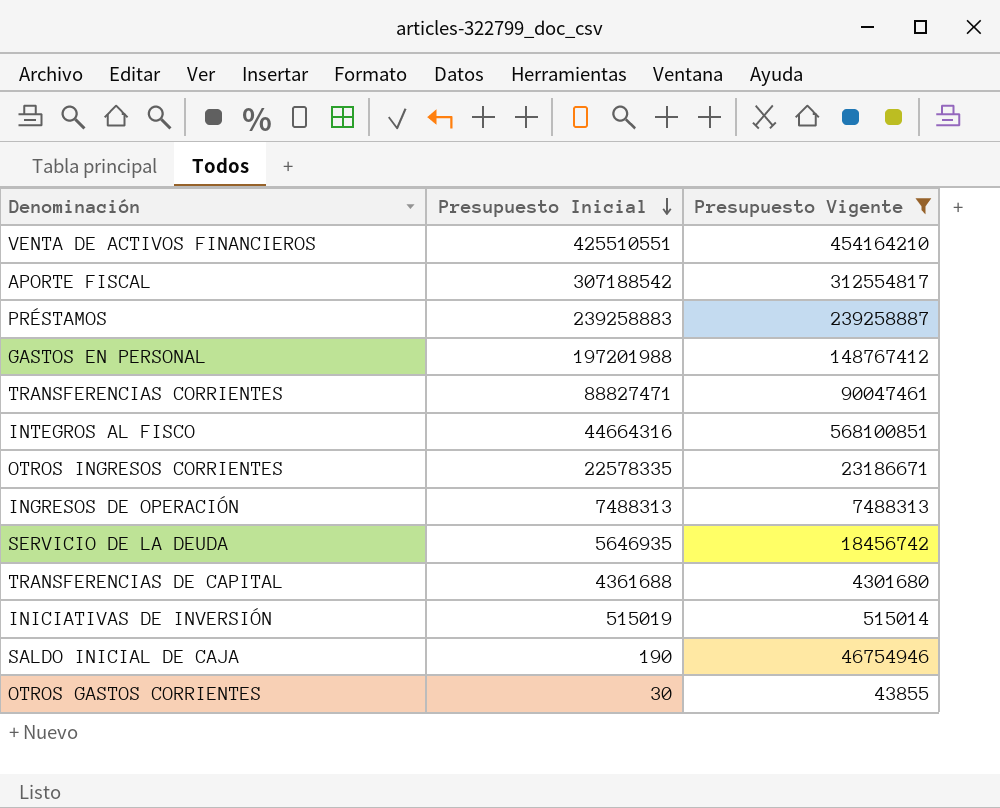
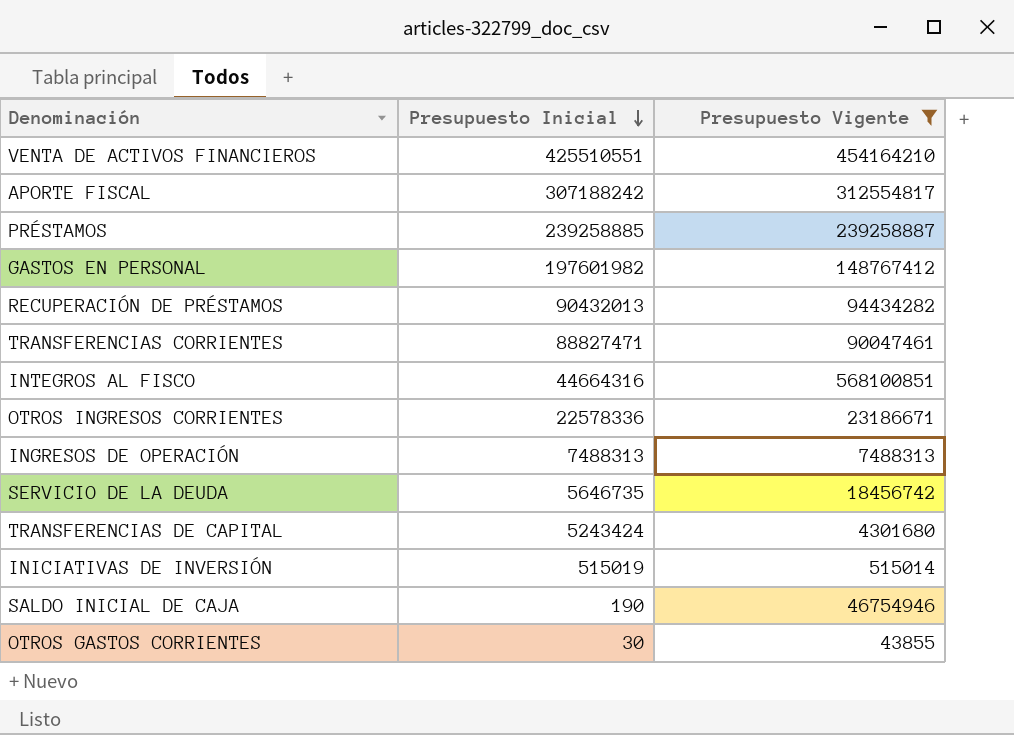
APORTE FISCAL | Presupuesto Inicial: 307188542 -> 307188242
PRÉSTAMOS | Presupuesto Inicial: 239258883 -> 239258885
GASTOS EN PERSONAL | Presupuesto Inicial: 197201988 -> 197601982
row RECUPERACIÓN DE PRÉSTAMOS: none -> 90432013 | 94434282
OTROS INGRESOS CORRIENTES | Presupuesto Inicial: 22578335 -> 22578336
SERVICIO DE LA DEUDA | Presupuesto Inicial: 5646935 -> 5646735
TRANSFERENCIAS DE CAPITAL | Presupuesto Inicial: 4361688 -> 5243424

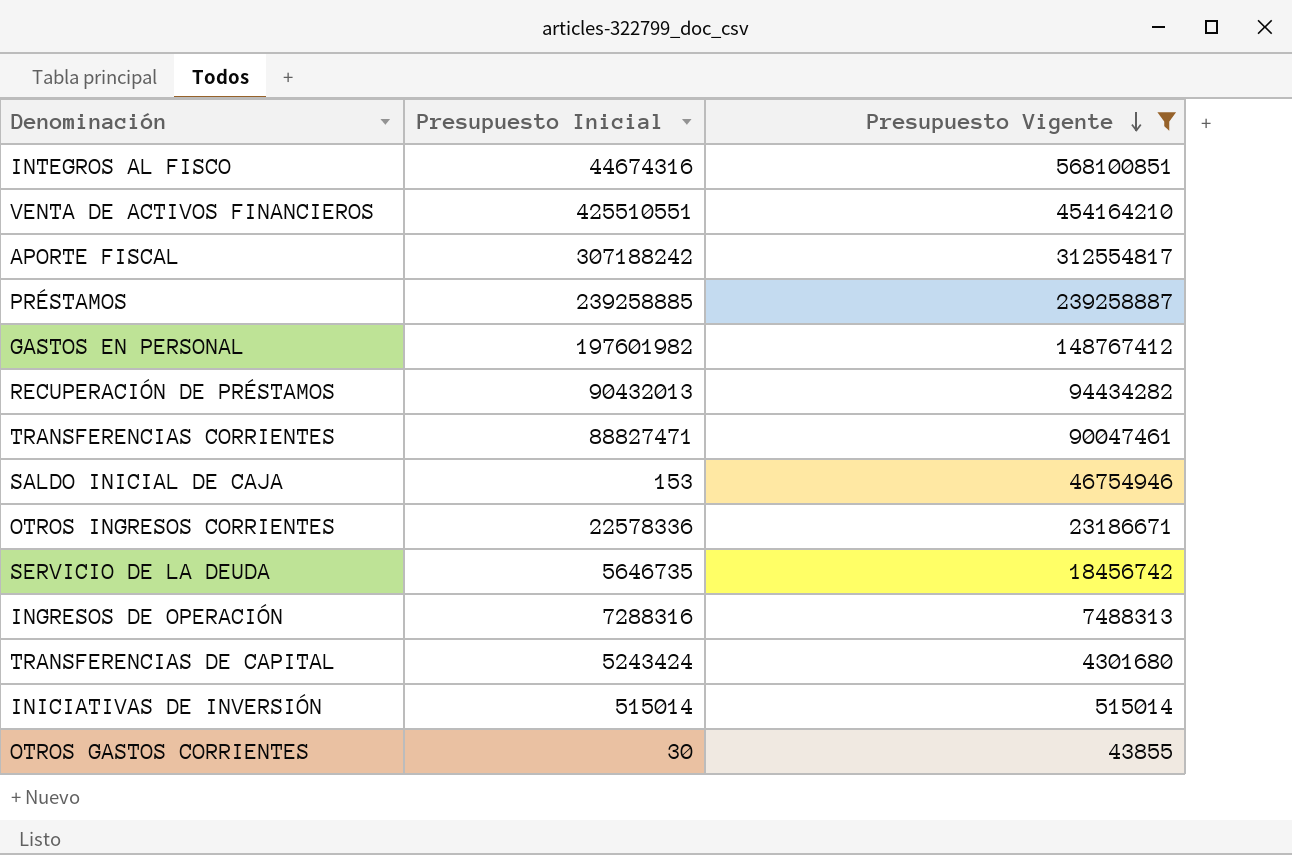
row order: Presupuesto Inicial descending -> Presupuesto Vigente descending
INTEGROS AL FISCO | Presupuesto Inicial: 44664316 -> 44674316
SALDO INICIAL DE CAJA | Presupuesto Inicial: 190 -> 153
INGRESOS DE OPERACIÓN | Presupuesto Inicial: 7488313 -> 7288316
INICIATIVAS DE INVERSIÓN | Presupuesto Inicial: 515019 -> 515014

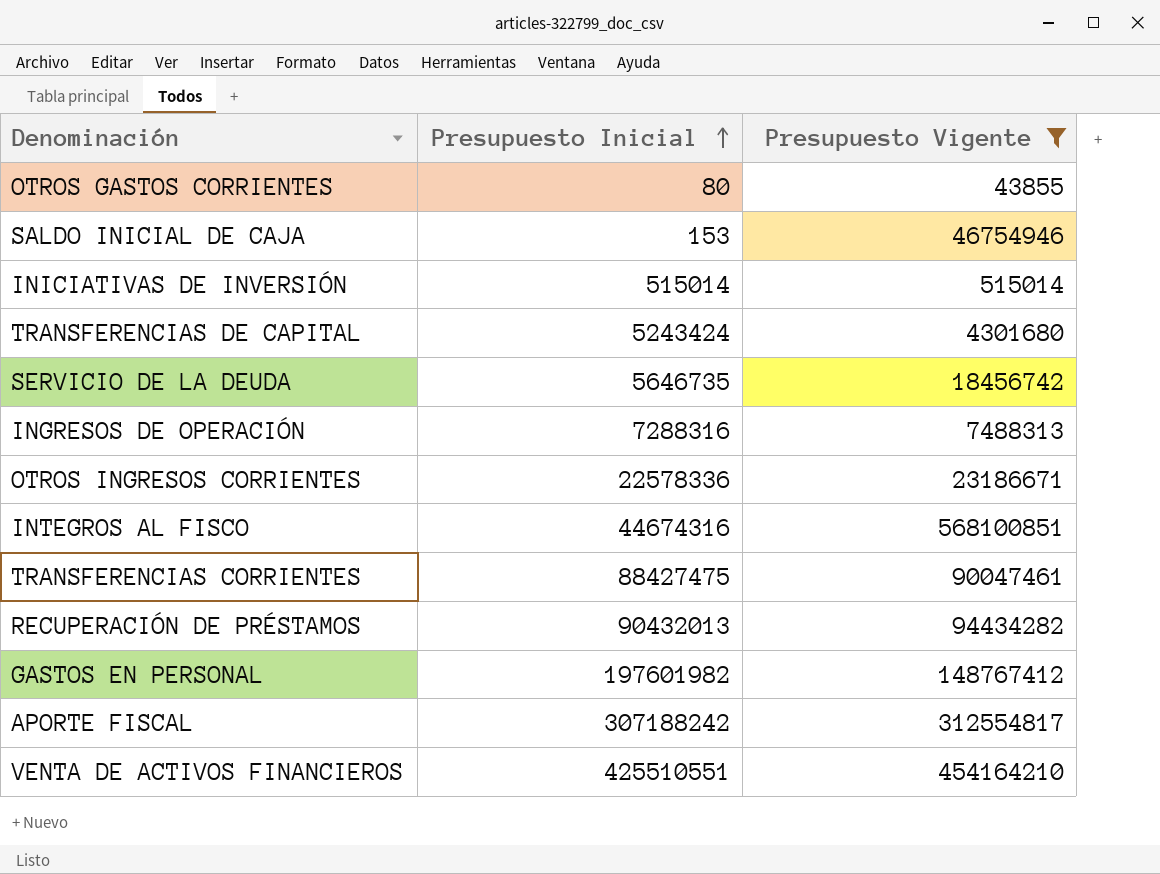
row order: Presupuesto Vigente descending -> Presupuesto Inicial ascending
row PRÉSTAMOS: 239258885 | 239258887 -> none
OTROS GASTOS CORRIENTES | Presupuesto Inicial: 30 -> 80
TRANSFERENCIAS CORRIENTES | Presupuesto Inicial: 88827471 -> 88427475

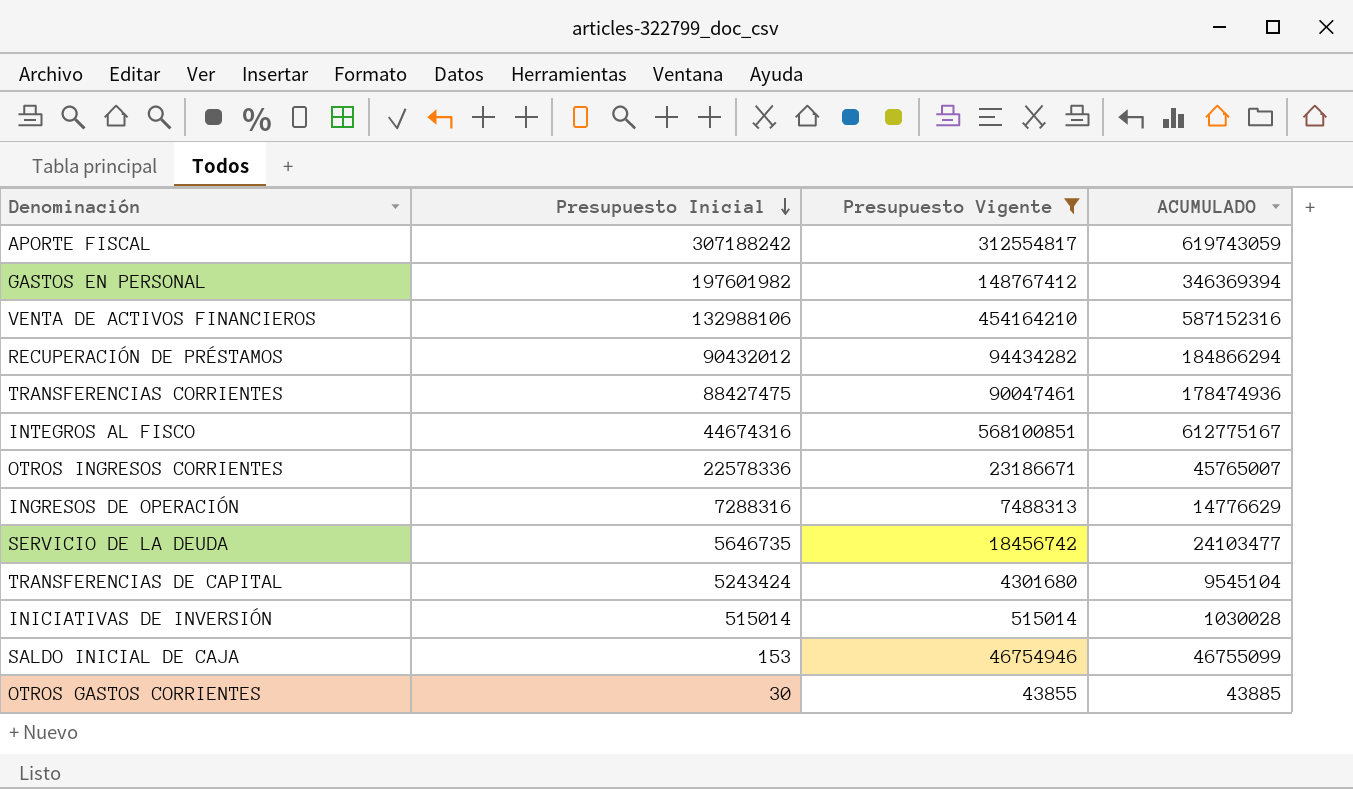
row order: Presupuesto Inicial ascending -> Presupuesto Inicial descending
column ACUMULADO | formula: none -> [Presupuesto Inicial] + [Presupuesto Vigente]
VENTA DE ACTIVOS FINANCIEROS | Presupuesto Inicial: 425510551 -> 132988106
RECUPERACIÓN DE PRÉSTAMOS | Presupuesto Inicial: 90432013 -> 90432012
OTROS GASTOS CORRIENTES | Presupuesto Inicial: 80 -> 30

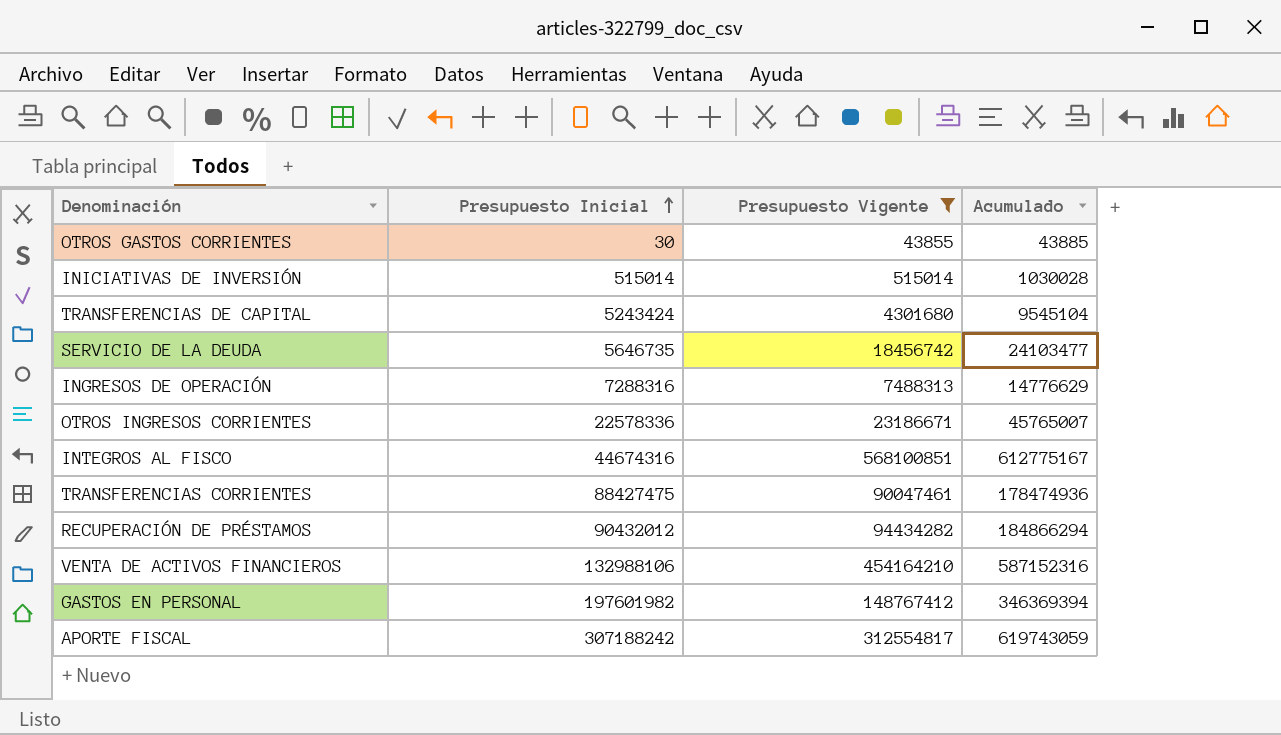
row order: Presupuesto Inicial descending -> Presupuesto Inicial ascending
column name: ACUMULADO -> Acumulado
row SALDO INICIAL DE CAJA: 153 | 46754946 | 46755099 -> none

